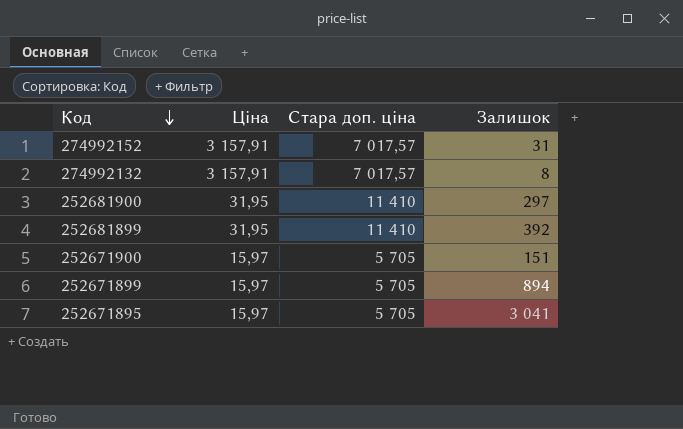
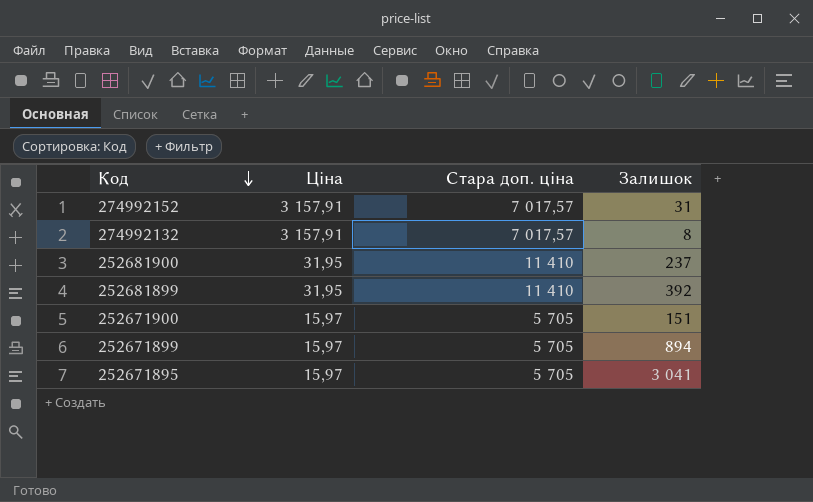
252681900 | Залишок: 297 -> 237

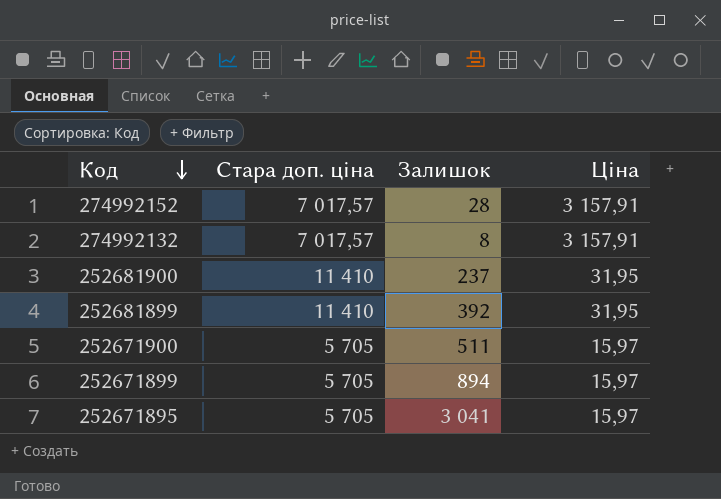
column Ціна | position: 2 -> 4
274992152 | Залишок: 31 -> 28
252671900 | Залишок: 151 -> 511

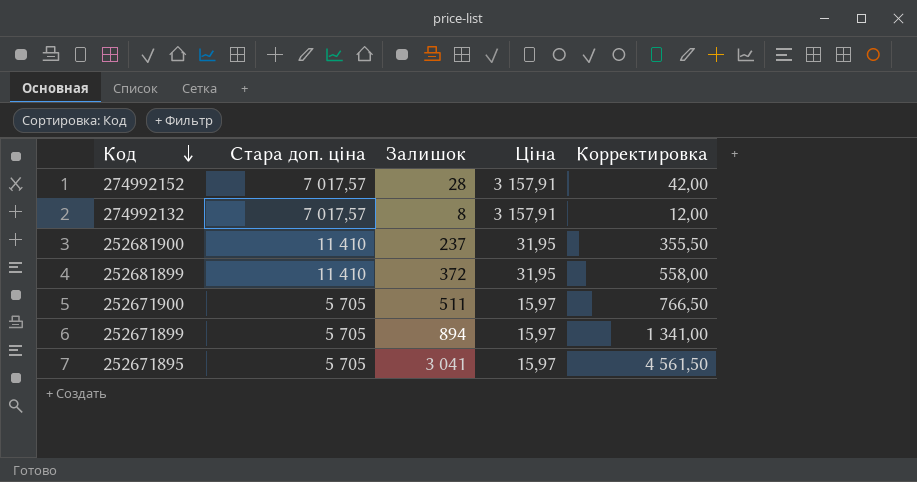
column Корректировка | formula: none -> [Залишок] * 1,5
252681899 | Залишок: 392 -> 372

